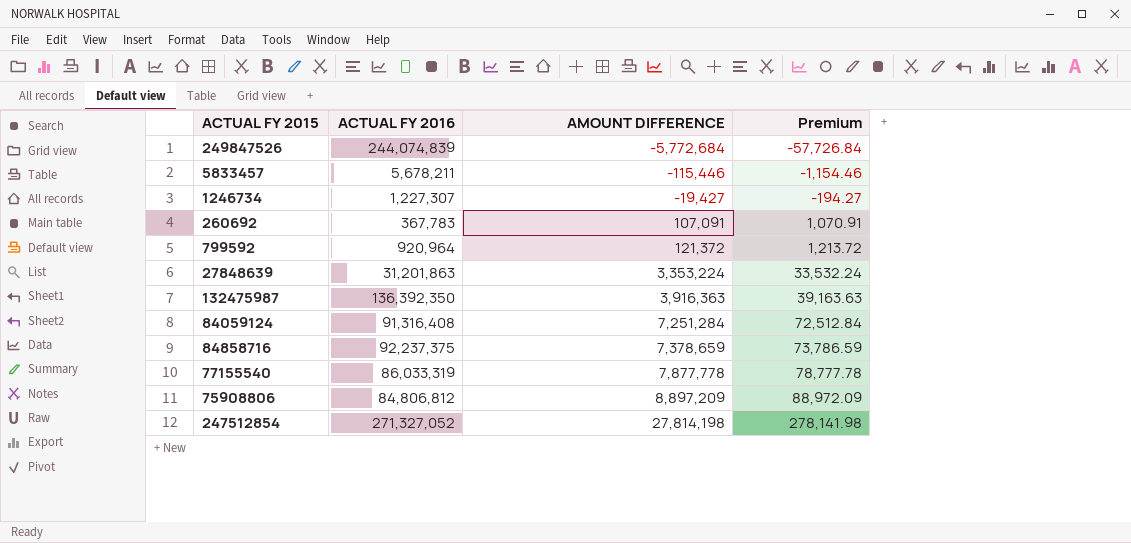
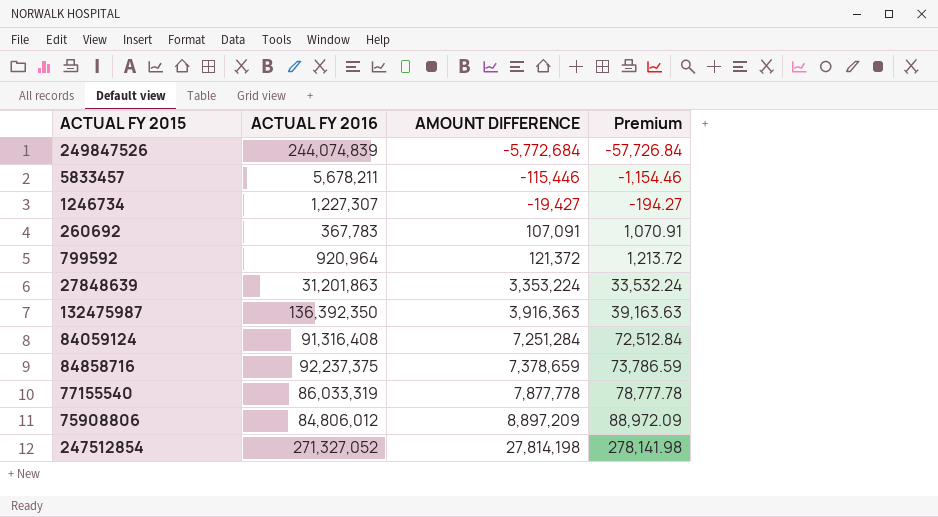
75908806 | ACTUAL FY 2016: 84,806,812 -> 84,806,012

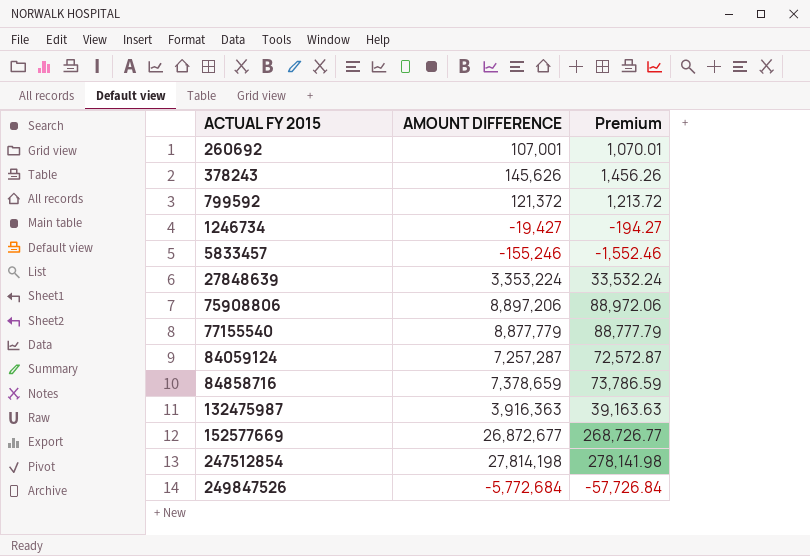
row order: AMOUNT DIFFERENCE ascending -> ACTUAL FY 2015 ascending
column ACTUAL FY 2016 | position: 2 -> none
260692 | AMOUNT DIFFERENCE: 107,091 -> 107,001
260692 | Premium: 1,070.91 -> 1,070.01
row 378243: none -> 145,626 | 1,456.26
5833457 | AMOUNT DIFFERENCE: -115,446 -> -155,246
5833457 | Premium: -1,154.46 -> -1,552.46
75908806 | AMOUNT DIFFERENCE: 8,897,209 -> 8,897,206
75908806 | Premium: 88,972.09 -> 88,972.06
77155540 | AMOUNT DIFFERENCE: 7,877,778 -> 8,877,779
77155540 | Premium: 78,777.78 -> 88,777.79
84059124 | AMOUNT DIFFERENCE: 7,251,284 -> 7,257,287
84059124 | Premium: 72,512.84 -> 72,572.87
row 152577669: none -> 26,872,677 | 268,726.77

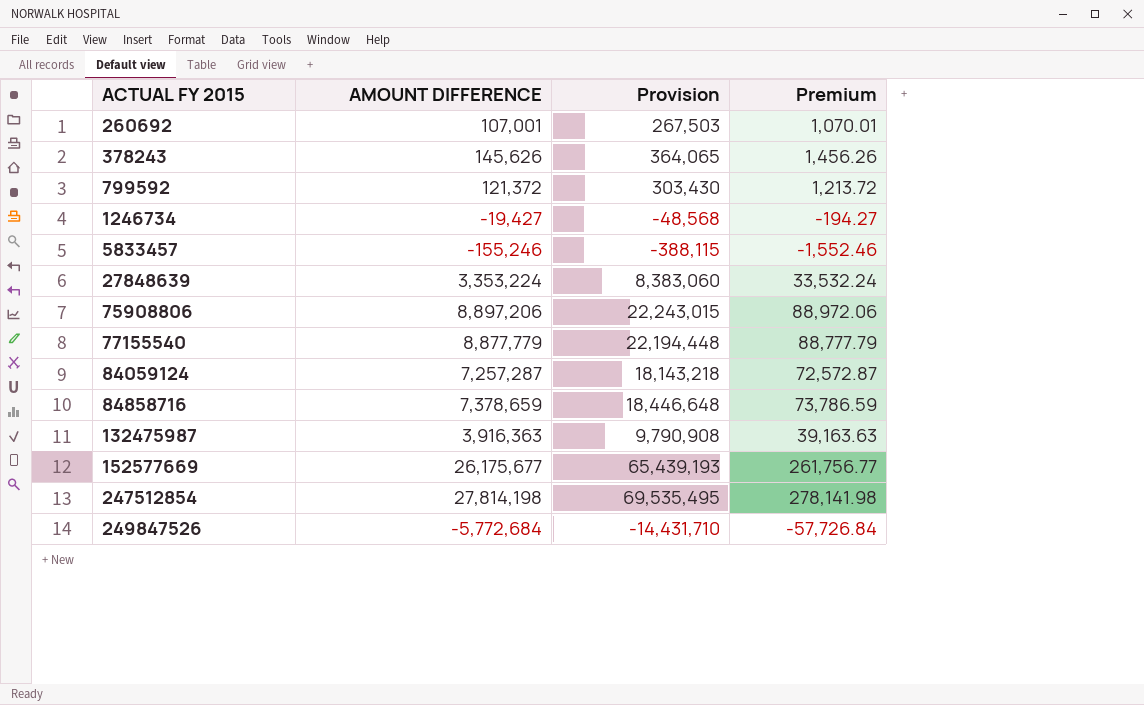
column Provision | formula: none -> [AMOUNT DIFFERENCE] * 2.5
152577669 | AMOUNT DIFFERENCE: 26,872,677 -> 26,175,677
152577669 | Premium: 268,726.77 -> 261,756.77

